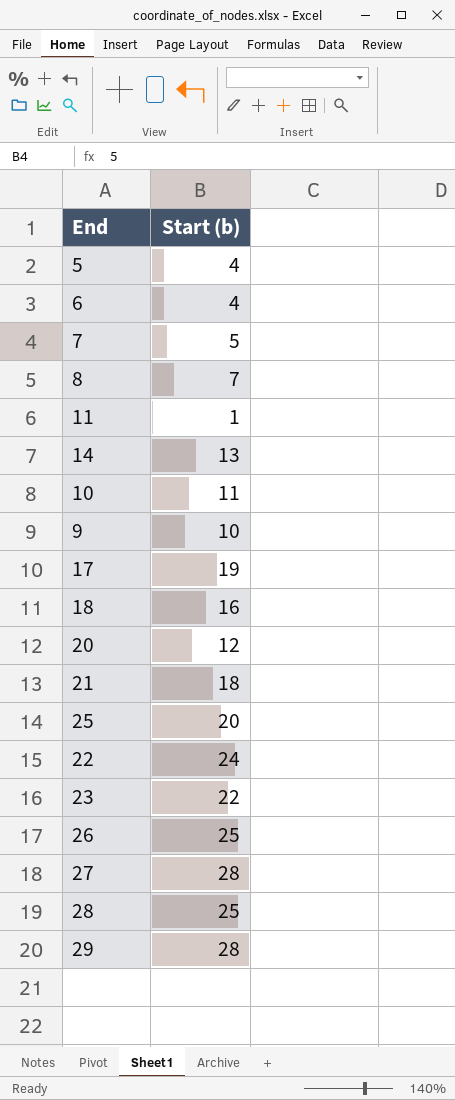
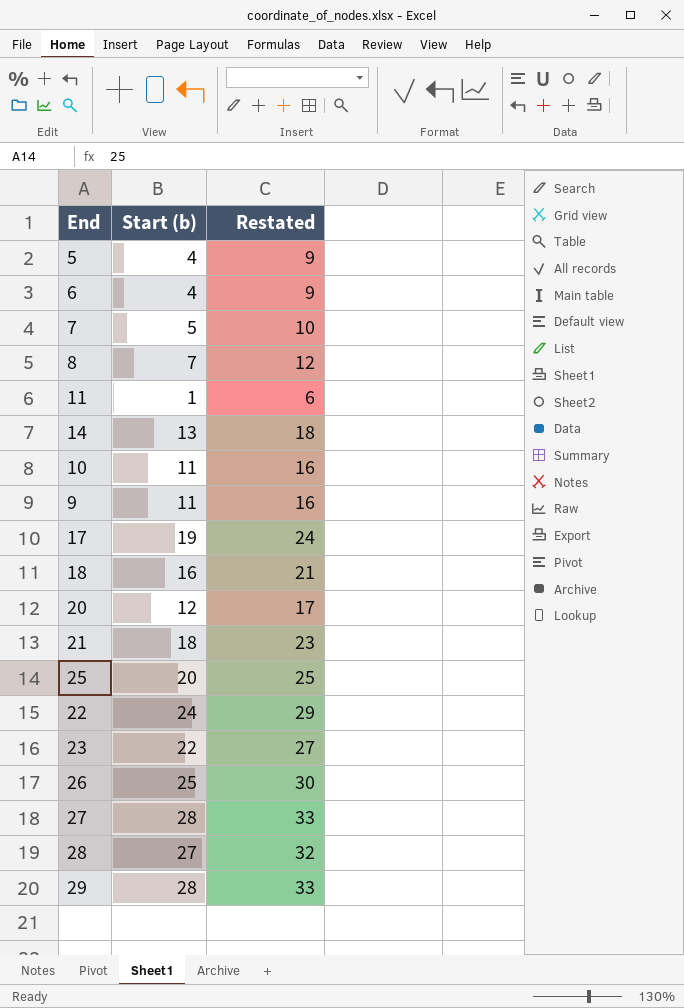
column Restated | formula: none -> [Start (b)] + 5
9 | Start (b): 10 -> 11
28 | Start (b): 25 -> 27

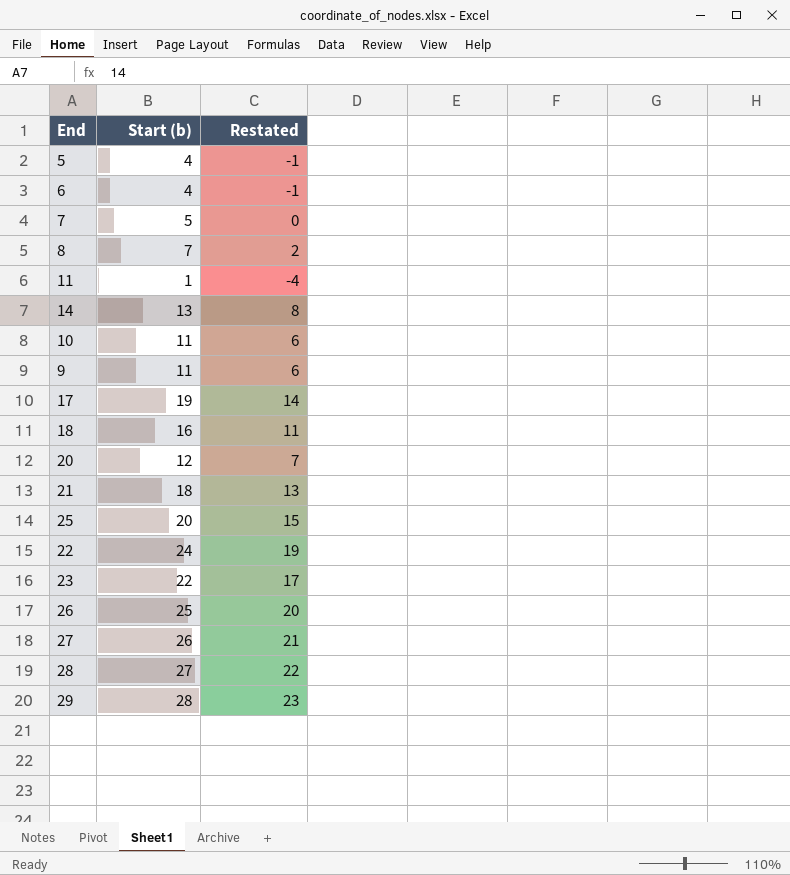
column Restated | formula: [Start (b)] + 5 -> [Start (b)] - 5
27 | Start (b): 28 -> 26

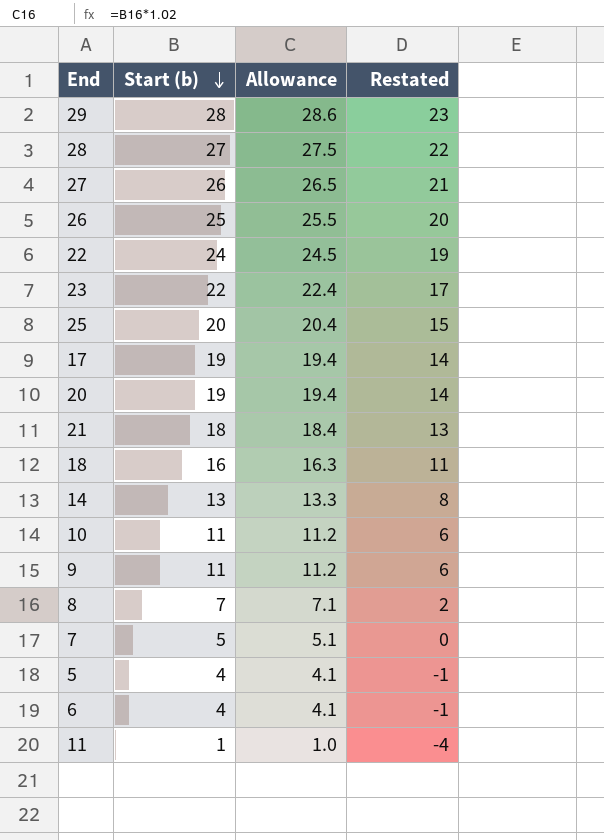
row order: none -> Start (b) descending
column Allowance | formula: none -> [Start (b)] * 1.02
20 | Start (b): 12 -> 19
20 | Restated: 7 -> 14

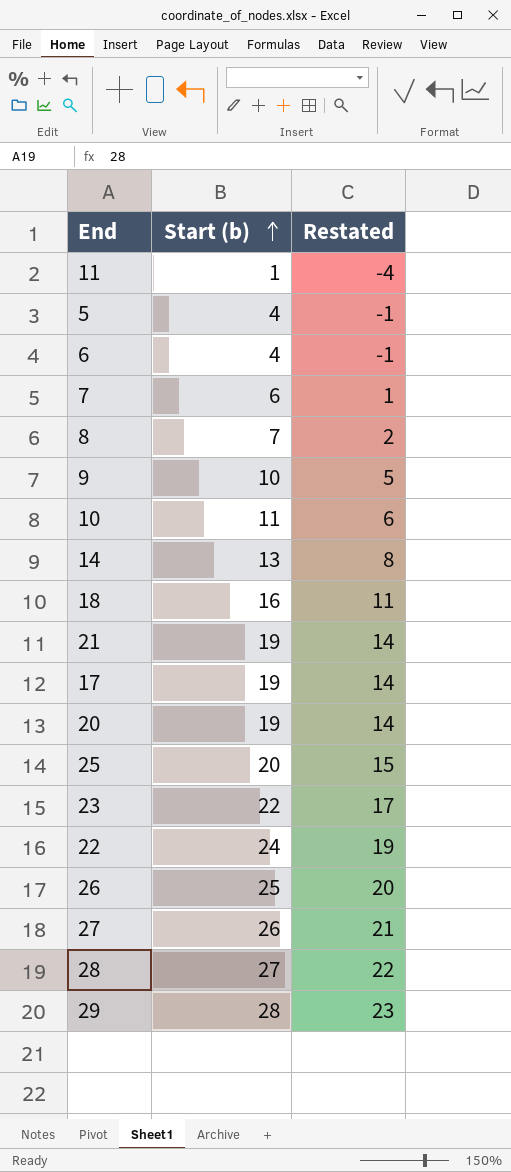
row order: Start (b) descending -> Start (b) ascending
column Allowance | formula: [Start (b)] * 1.02 -> none
7 | Start (b): 5 -> 6
7 | Restated: 0 -> 1
9 | Start (b): 11 -> 10
9 | Restated: 6 -> 5
21 | Start (b): 18 -> 19
21 | Restated: 13 -> 14

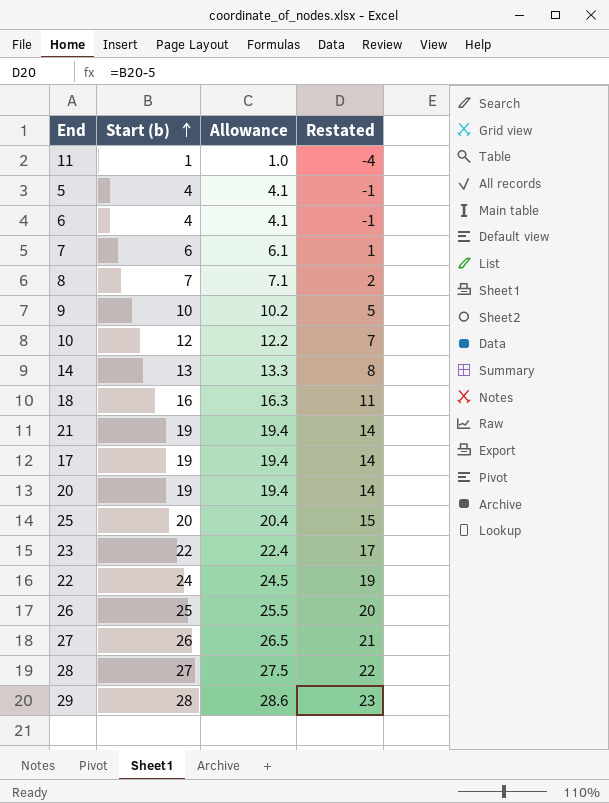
column Allowance | formula: none -> [Start (b)] * 1.02
10 | Start (b): 11 -> 12
10 | Restated: 6 -> 7

